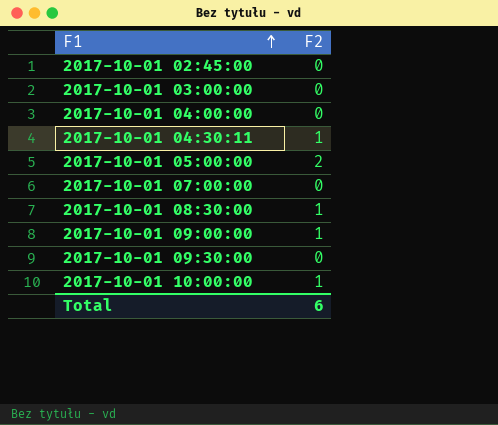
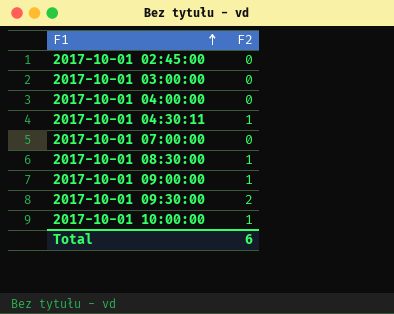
row 2017-10-01 05:00:00: 2 -> none
2017-10-01 09:30:00 | F2: 0 -> 2

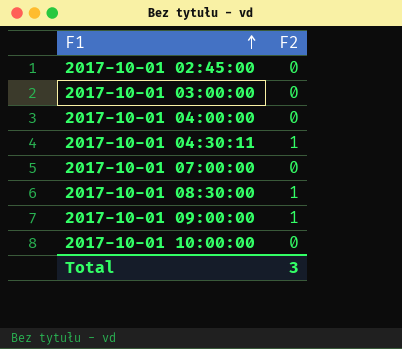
row 2017-10-01 09:30:00: 2 -> none
2017-10-01 10:00:00 | F2: 1 -> 0
Total | F2: 6 -> 3

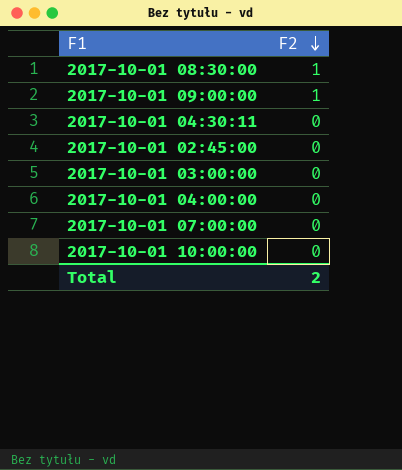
row order: F1 ascending -> F2 descending
2017-10-01 04:30:11 | F2: 1 -> 0
Total | F2: 3 -> 2

